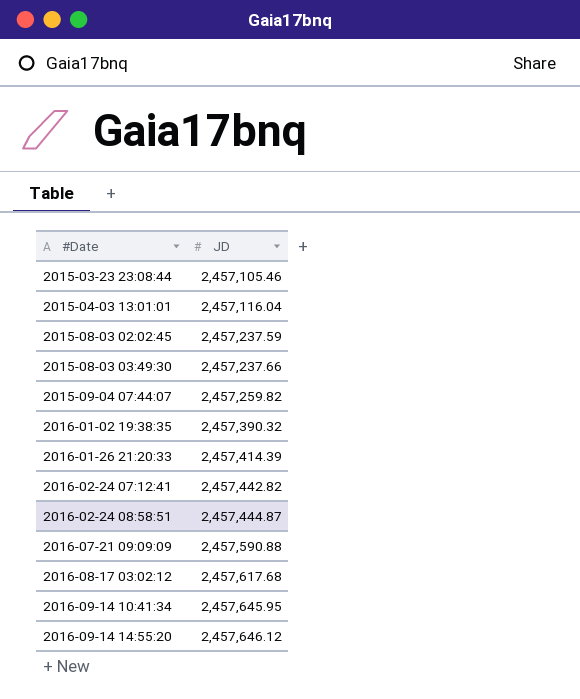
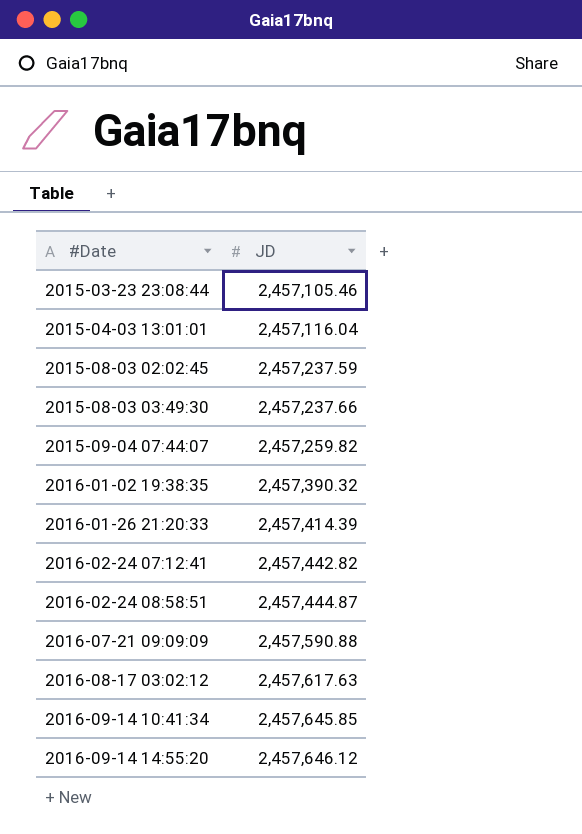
2016-08-17 03:02:12 | JD: 2,457,617.68 -> 2,457,617.63
2016-09-14 10:41:34 | JD: 2,457,645.95 -> 2,457,645.85

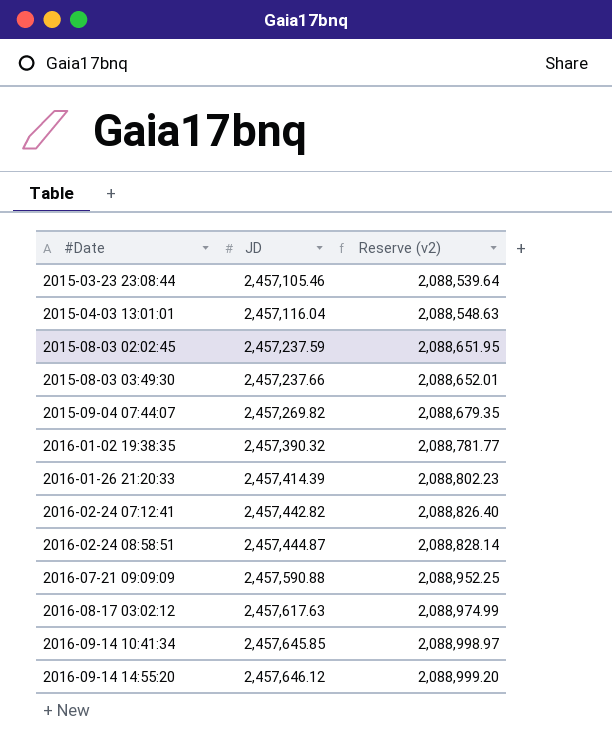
column Reserve (v2) | formula: none -> [JD] * 0.85
2015-09-04 07:44:07 | JD: 2,457,259.82 -> 2,457,269.82

